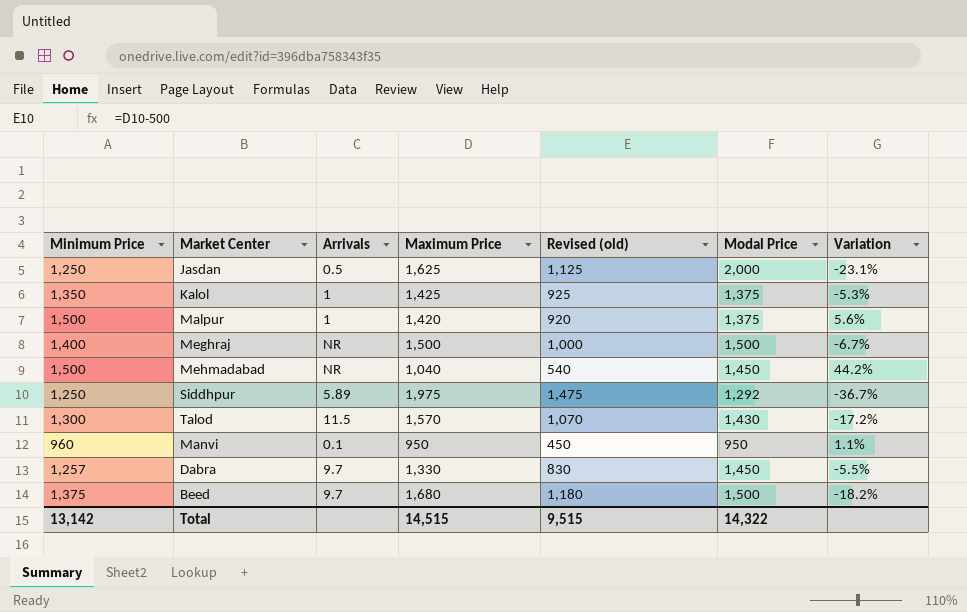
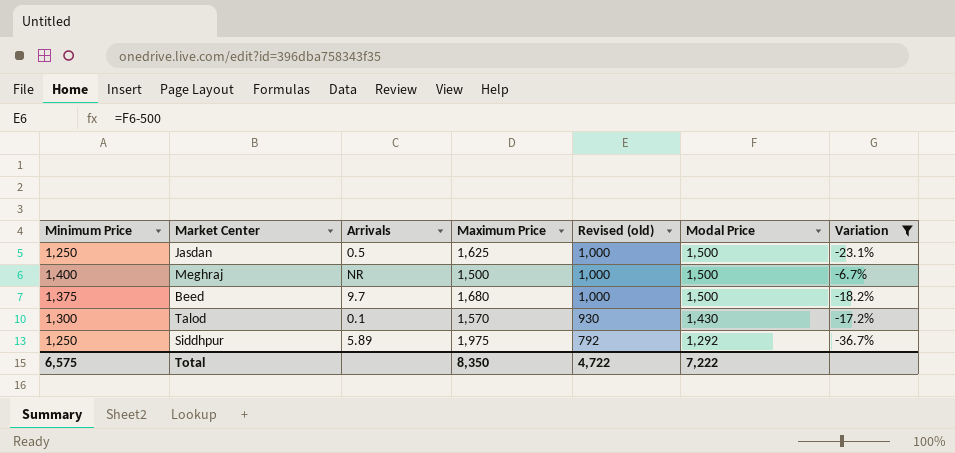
filter: none -> Variation <= -6.7%
row order: none -> Revised (old) descending
column Revised (old) | formula: [Maximum Price] - 500 -> [Modal Price] - 500
Jasdan | Modal Price: 2,000 -> 1,500
Talod | Arrivals: 11.5 -> 0.1
Total | Minimum Price: 13,142 -> 6,575
Total | Maximum Price: 14,515 -> 8,350
Total | Revised (old): 9,515 -> 4,722
Total | Modal Price: 14,322 -> 7,222

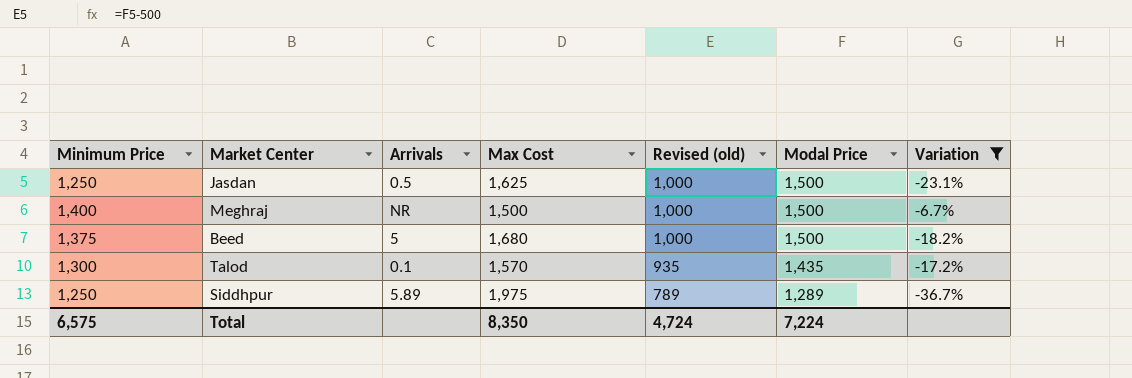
column name: Maximum Price -> Max Cost
Beed | Arrivals: 9.7 -> 5
Talod | Revised (old): 930 -> 935
Talod | Modal Price: 1,430 -> 1,435
Siddhpur | Revised (old): 792 -> 789
Siddhpur | Modal Price: 1,292 -> 1,289
Total | Revised (old): 4,722 -> 4,724
Total | Modal Price: 7,222 -> 7,224

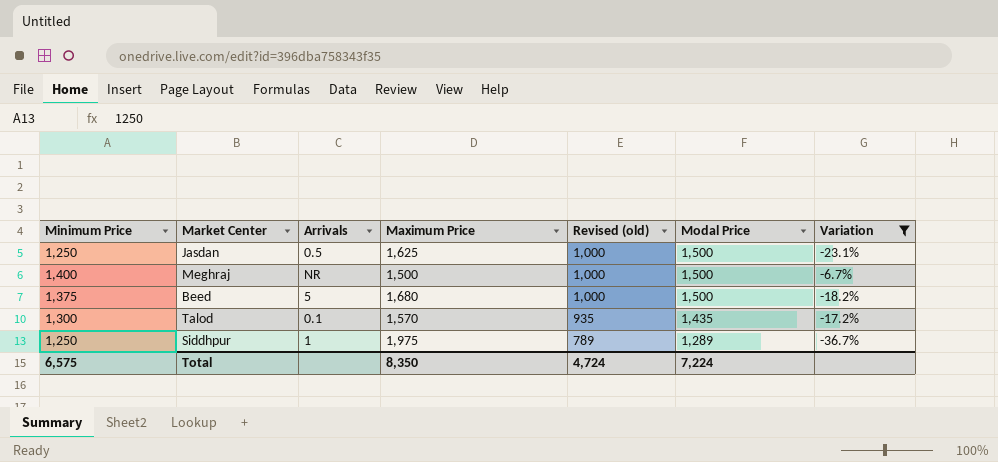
column name: Max Cost -> Maximum Price
Siddhpur | Arrivals: 5.89 -> 1

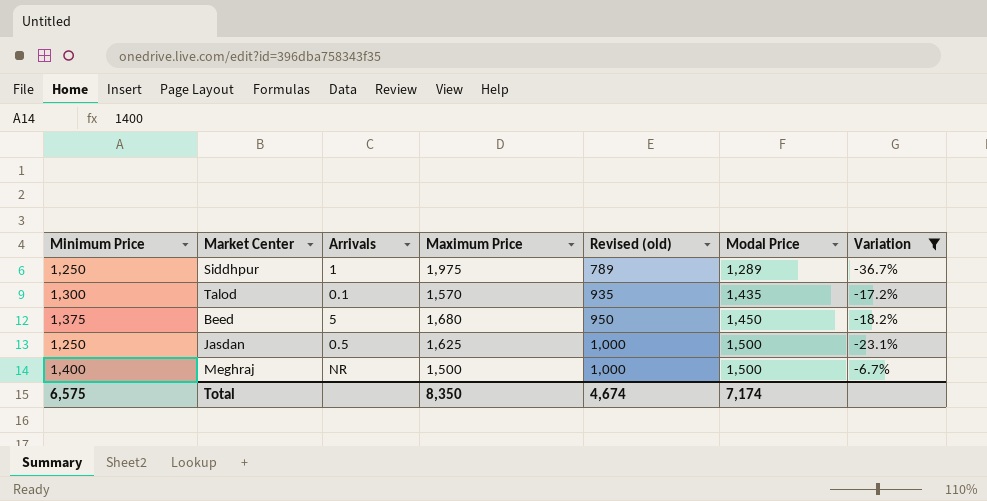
row order: Revised (old) descending -> Revised (old) ascending
Beed | Revised (old): 1,000 -> 950
Beed | Modal Price: 1,500 -> 1,450
Total | Revised (old): 4,724 -> 4,674
Total | Modal Price: 7,224 -> 7,174

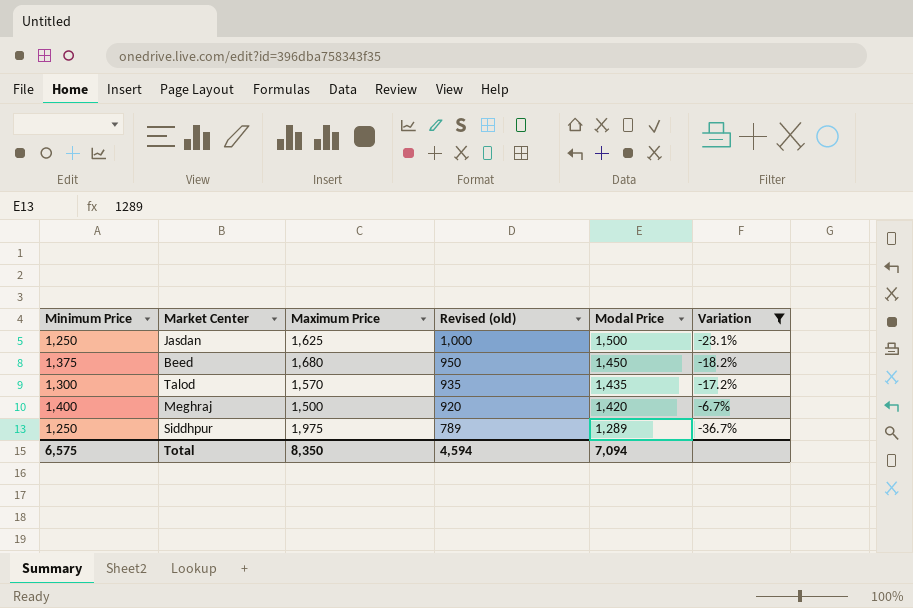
row order: Revised (old) ascending -> Revised (old) descending
column Arrivals | position: 3 -> none
Meghraj | Revised (old): 1,000 -> 920
Meghraj | Modal Price: 1,500 -> 1,420
Total | Revised (old): 4,674 -> 4,594
Total | Modal Price: 7,174 -> 7,094

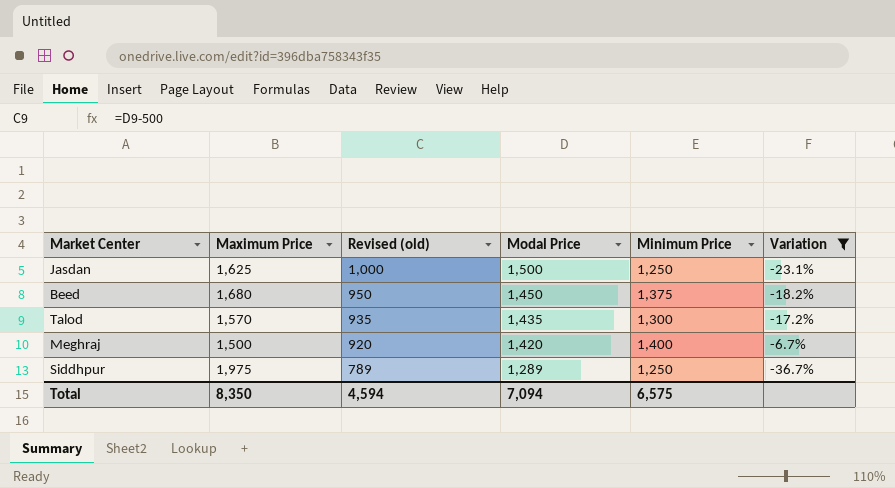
column Minimum Price | position: 1 -> 5

